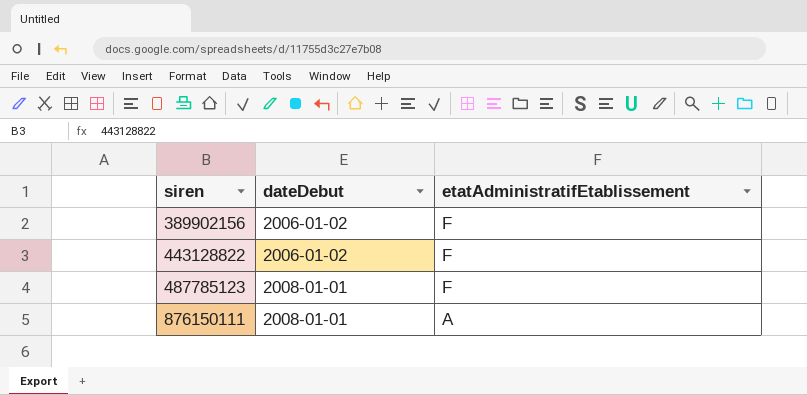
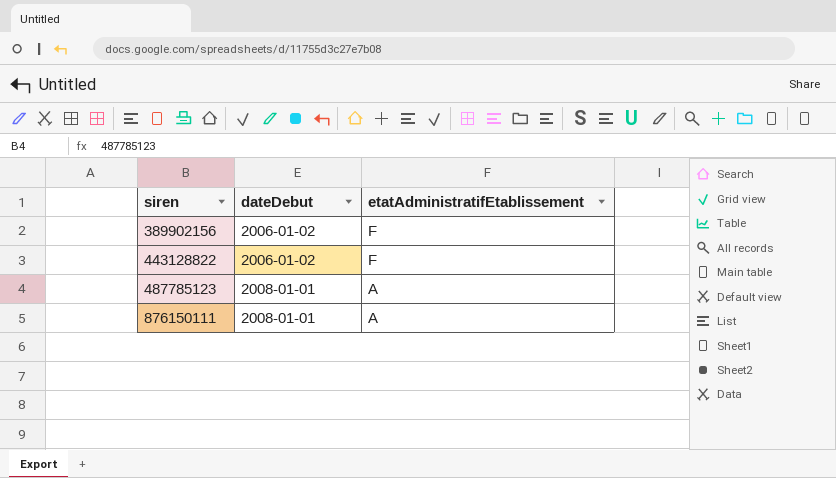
487785123 | etatAdministratifEtablissement: F -> A

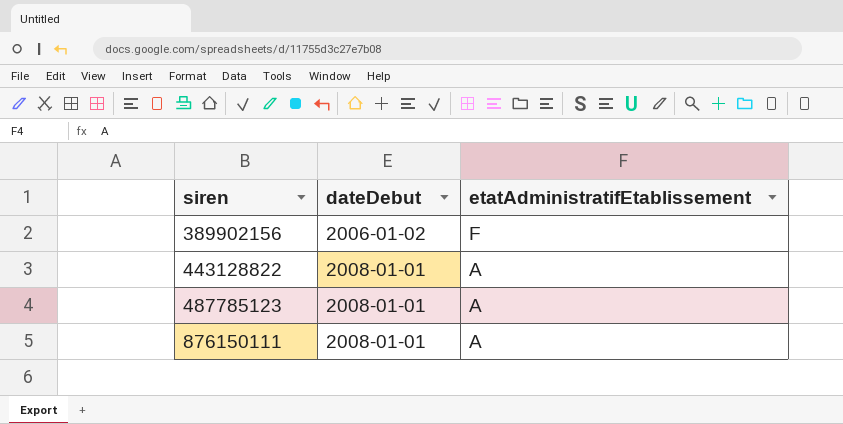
443128822 | dateDebut: 2006-01-02 -> 2008-01-01
443128822 | etatAdministratifEtablissement: F -> A

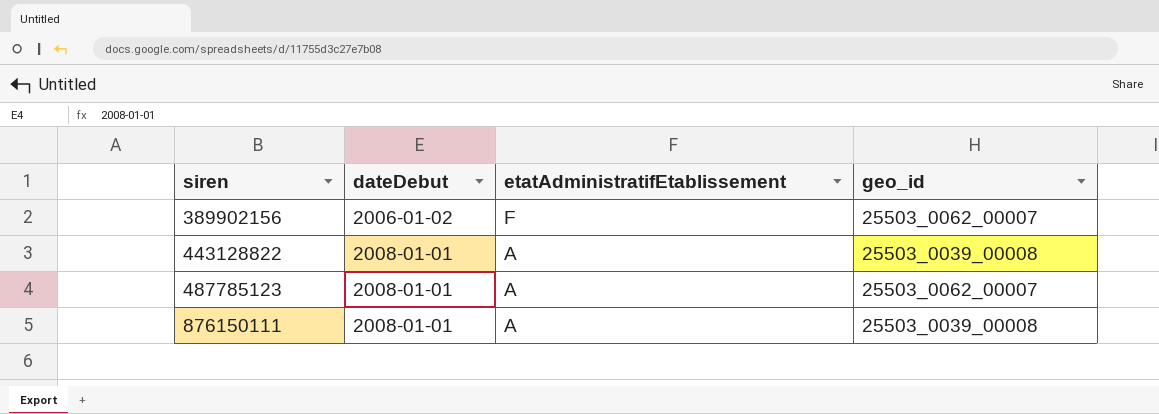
column geo_id | position: none -> 4

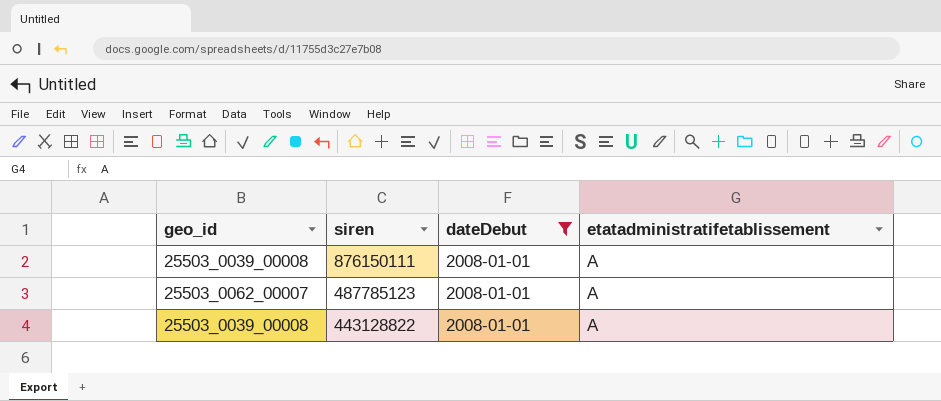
filter: none -> dateDebut = 2008-01-01
row order: siren ascending -> siren descending
column geo_id | position: 4 -> 1
column name: etatAdministratifEtablissement -> etatadministratifetablissement

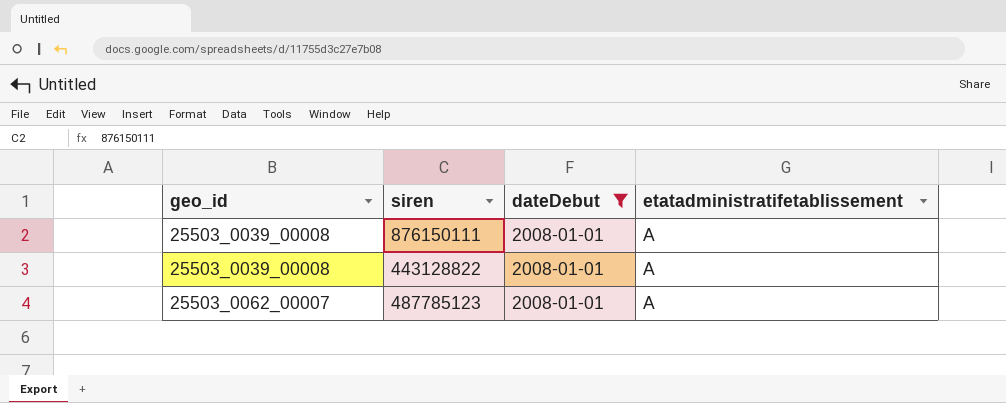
row order: siren descending -> geo_id ascending

